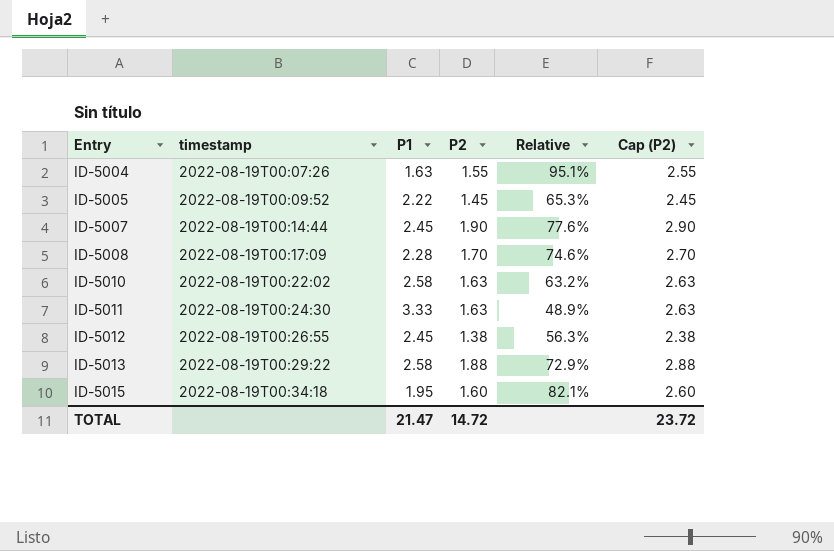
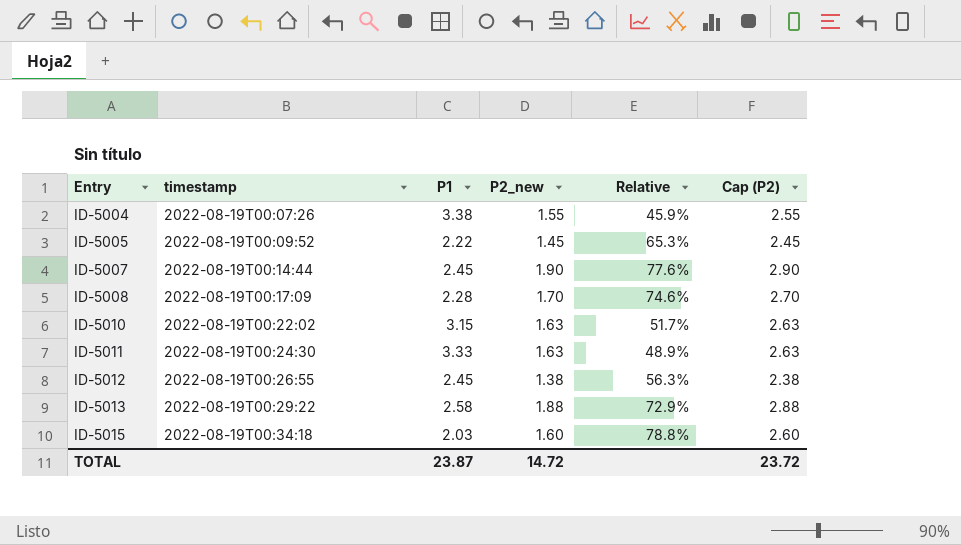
column name: P2 -> P2_new
ID-5004 | P1: 1.63 -> 3.38
ID-5004 | Relative: 95.1% -> 45.9%
ID-5010 | P1: 2.58 -> 3.15
ID-5010 | Relative: 63.2% -> 51.7%
ID-5015 | P1: 1.95 -> 2.03
ID-5015 | Relative: 82.1% -> 78.8%
TOTAL | P1: 21.47 -> 23.87

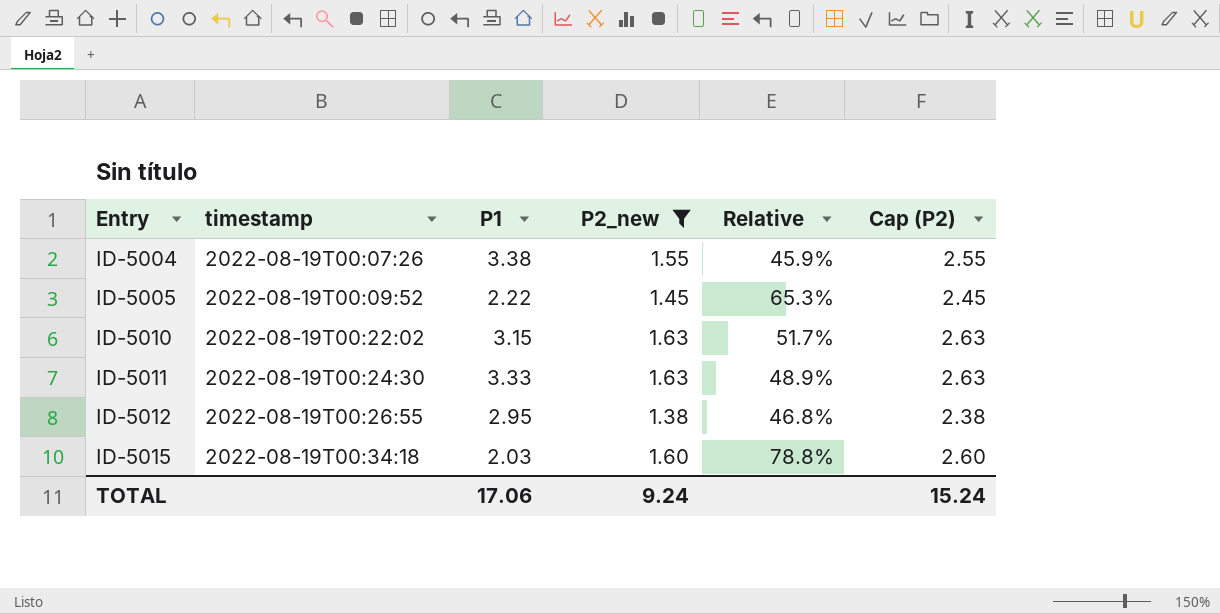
filter: none -> P2_new <= 1.63
ID-5012 | P1: 2.45 -> 2.95
ID-5012 | Relative: 56.3% -> 46.8%
TOTAL | P1: 23.87 -> 17.06
TOTAL | P2_new: 14.72 -> 9.24
TOTAL | Cap (P2): 23.72 -> 15.24

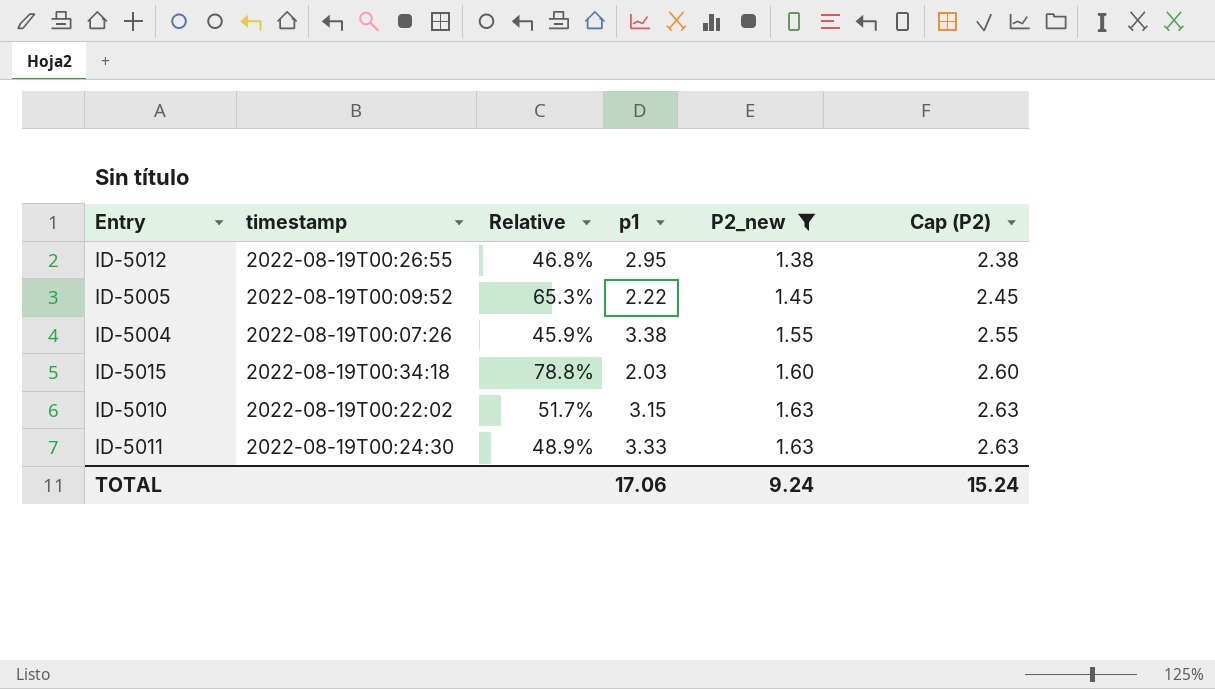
row order: Entry ascending -> P2_new ascending
column Relative | position: 5 -> 3
column name: P1 -> p1

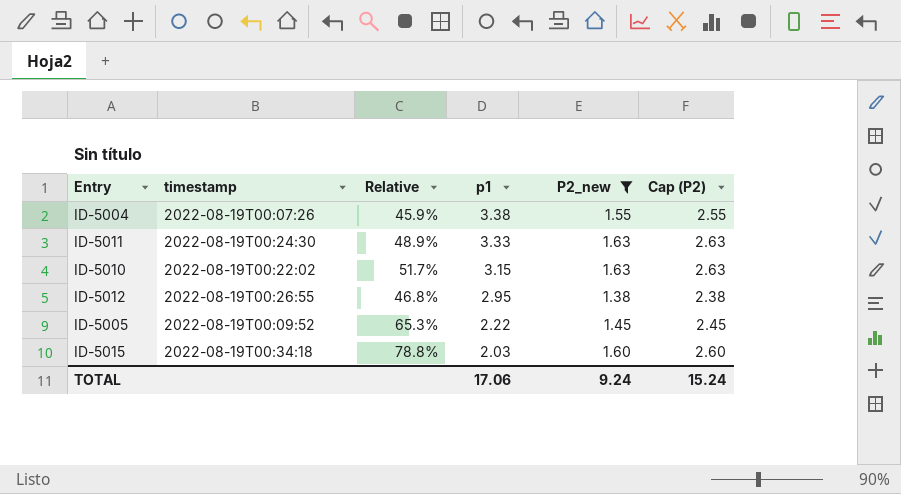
row order: P2_new ascending -> p1 descending

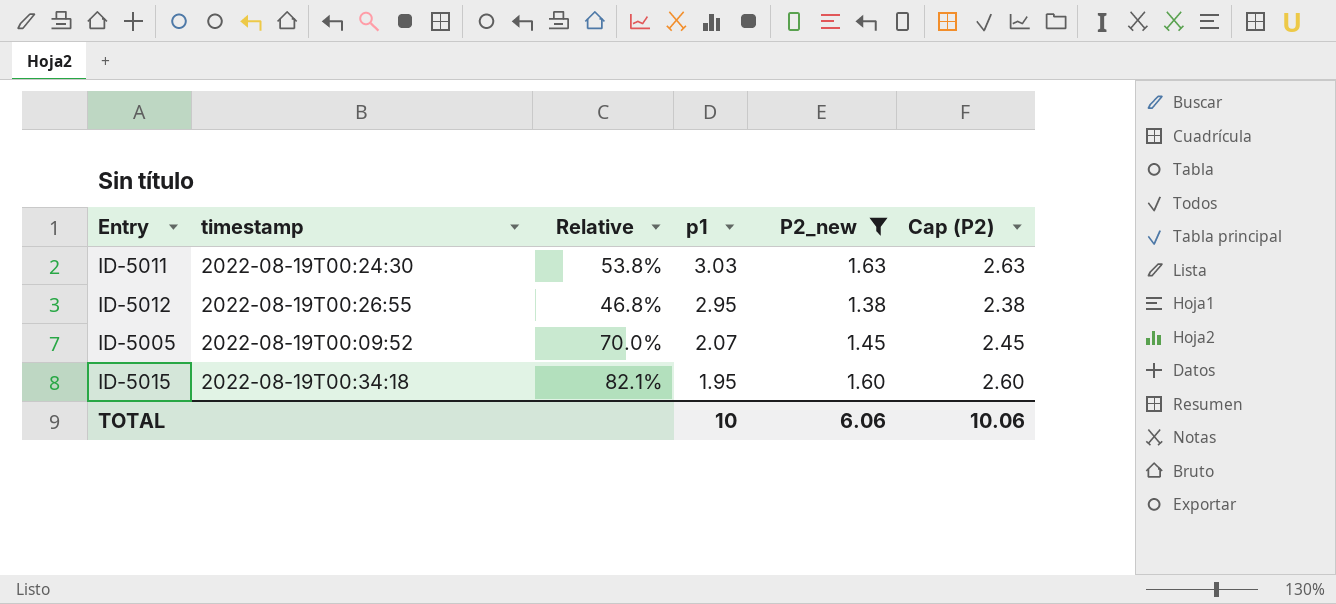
row ID-5004: 2022-08-19T00:07:26 | 45.9% | 3.38 | 1.55 | 2.55 -> none
row ID-5010: 2022-08-19T00:22:02 | 51.7% | 3.15 | 1.63 | 2.63 -> none
ID-5011 | Relative: 48.9% -> 53.8%
ID-5011 | p1: 3.33 -> 3.03
ID-5005 | Relative: 65.3% -> 70.0%
ID-5005 | p1: 2.22 -> 2.07
ID-5015 | Relative: 78.8% -> 82.1%
ID-5015 | p1: 2.03 -> 1.95
TOTAL | p1: 17.06 -> 10
TOTAL | P2_new: 9.24 -> 6.06
TOTAL | Cap (P2): 15.24 -> 10.06

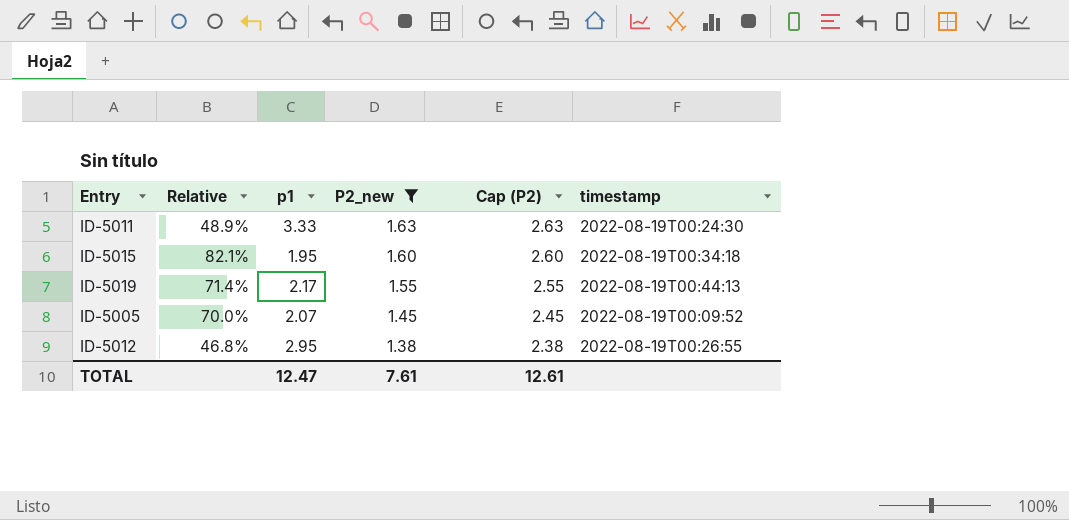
row order: p1 descending -> P2_new descending
column timestamp | position: 2 -> 6
ID-5011 | Relative: 53.8% -> 48.9%
ID-5011 | p1: 3.03 -> 3.33
row ID-5019: none -> 71.4% | 2.17 | 1.55 | 2.55 | 2022-08-19T00:44:13
TOTAL | p1: 10 -> 12.47
TOTAL | P2_new: 6.06 -> 7.61
TOTAL | Cap (P2): 10.06 -> 12.61

